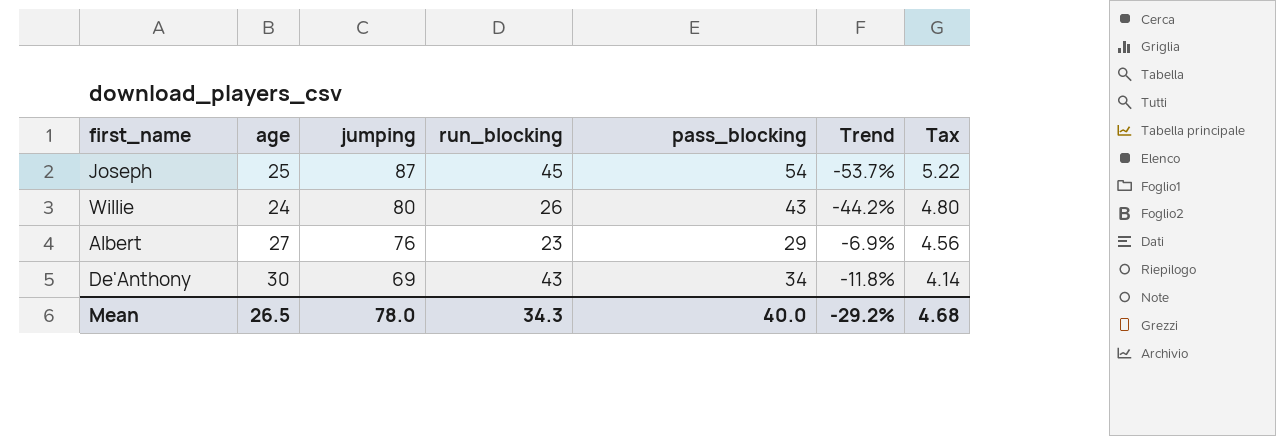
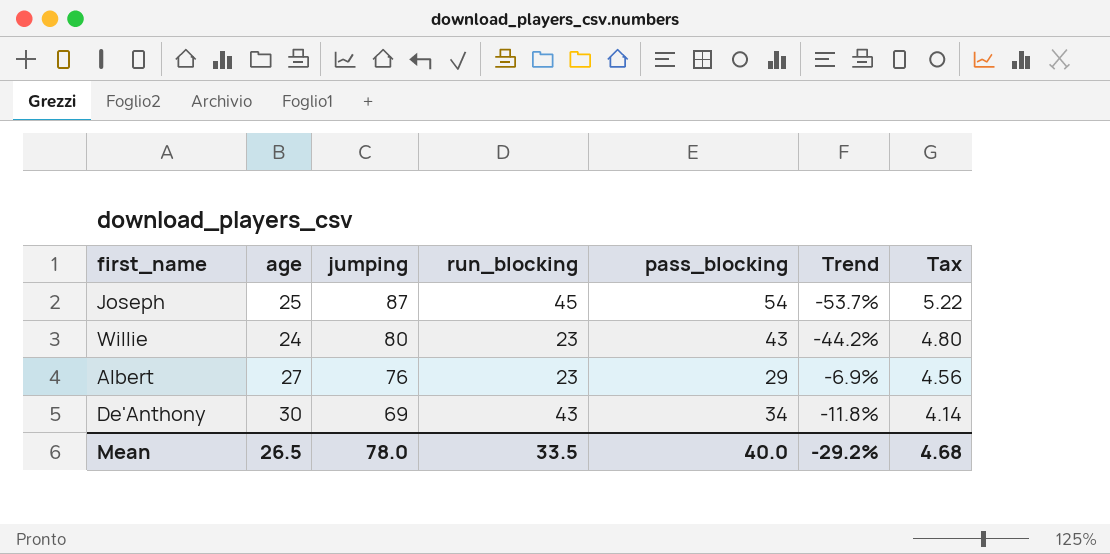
Willie | run_blocking: 26 -> 23
Mean | run_blocking: 34.3 -> 33.5

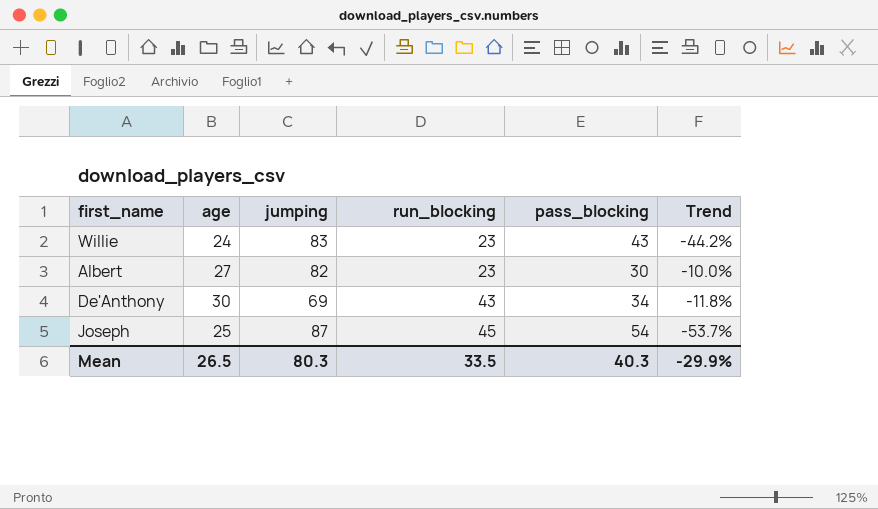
row order: jumping descending -> run_blocking ascending
column Tax | formula: [jumping] * 0.06 -> none
Willie | jumping: 80 -> 83
Albert | jumping: 76 -> 82
Albert | pass_blocking: 29 -> 30
Albert | Trend: -6.9% -> -10.0%
Mean | jumping: 78.0 -> 80.3
Mean | pass_blocking: 40.0 -> 40.3
Mean | Trend: -29.2% -> -29.9%

